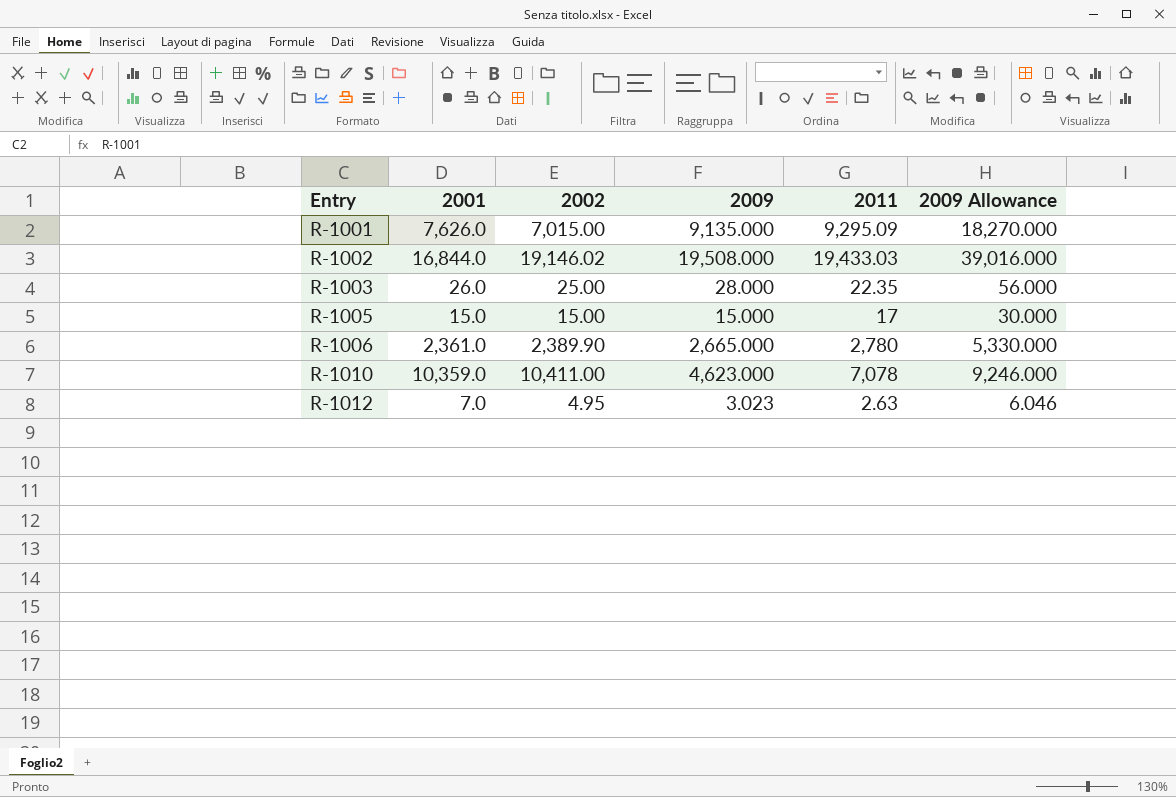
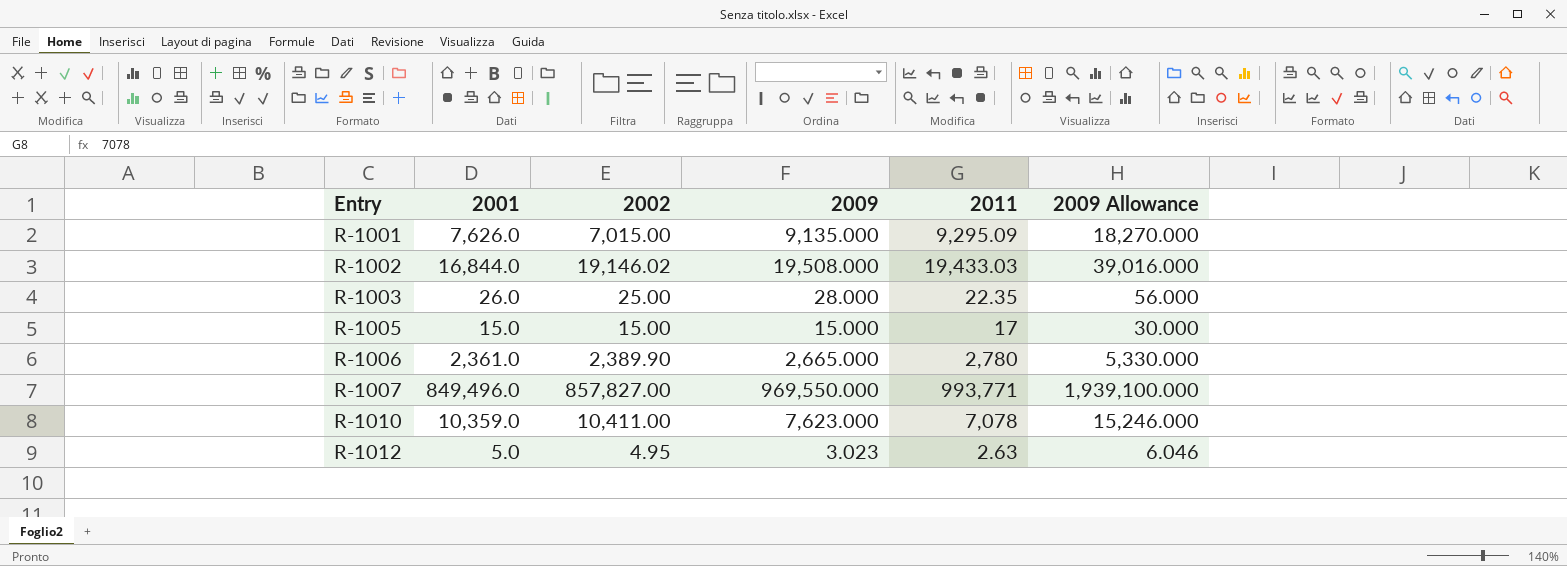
row R-1007: none -> 849,496.0 | 857,827.00 | 969,550.000 | 993,771 | 1,939,100.000
R-1010 | 2009: 4,623.000 -> 7,623.000
R-1010 | 2009 Allowance: 9,246.000 -> 15,246.000
R-1012 | 2001: 7.0 -> 5.0

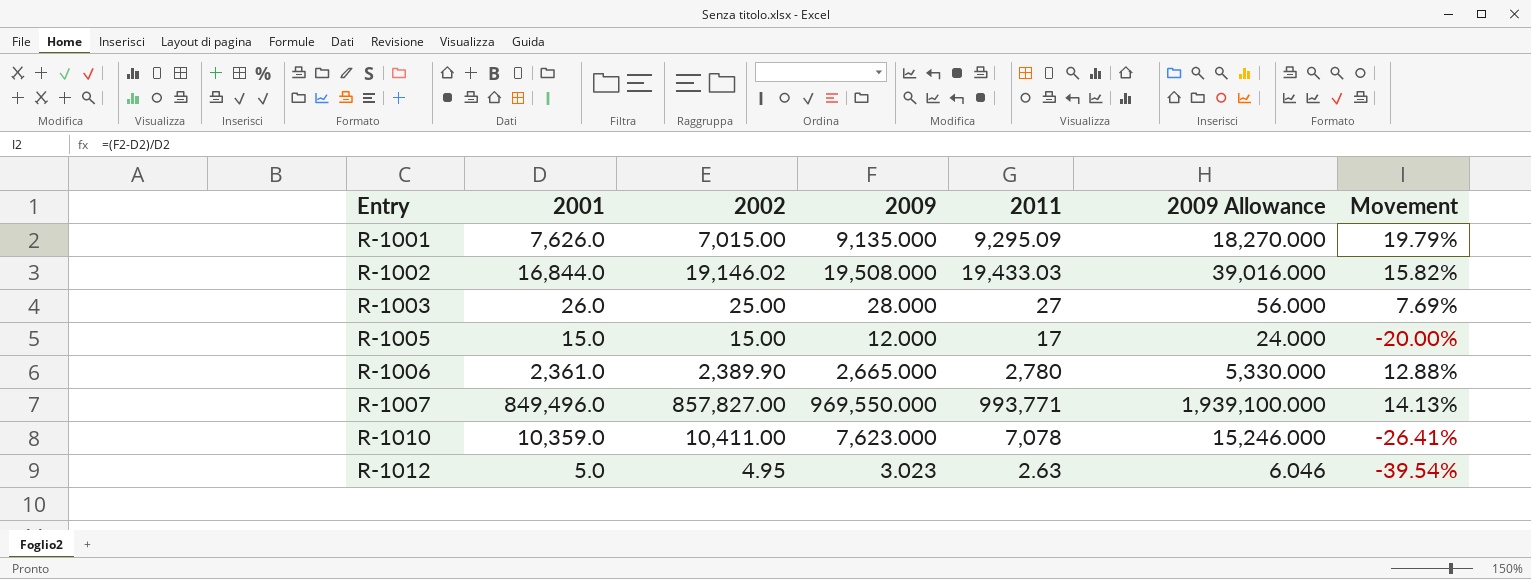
column Movement | formula: none -> ([2009] - [2001]) / [2001]
R-1003 | 2011: 22.35 -> 27
R-1005 | 2009: 15.000 -> 12.000
R-1005 | 2009 Allowance: 30.000 -> 24.000

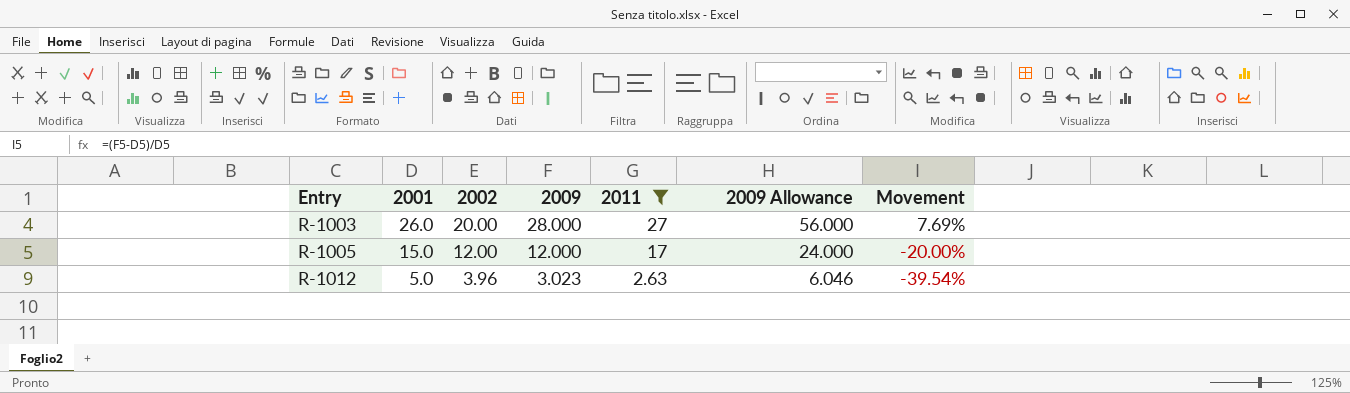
filter: none -> 2011 <= 27
R-1003 | 2002: 25.00 -> 20.00
R-1005 | 2002: 15.00 -> 12.00
R-1012 | 2002: 4.95 -> 3.96

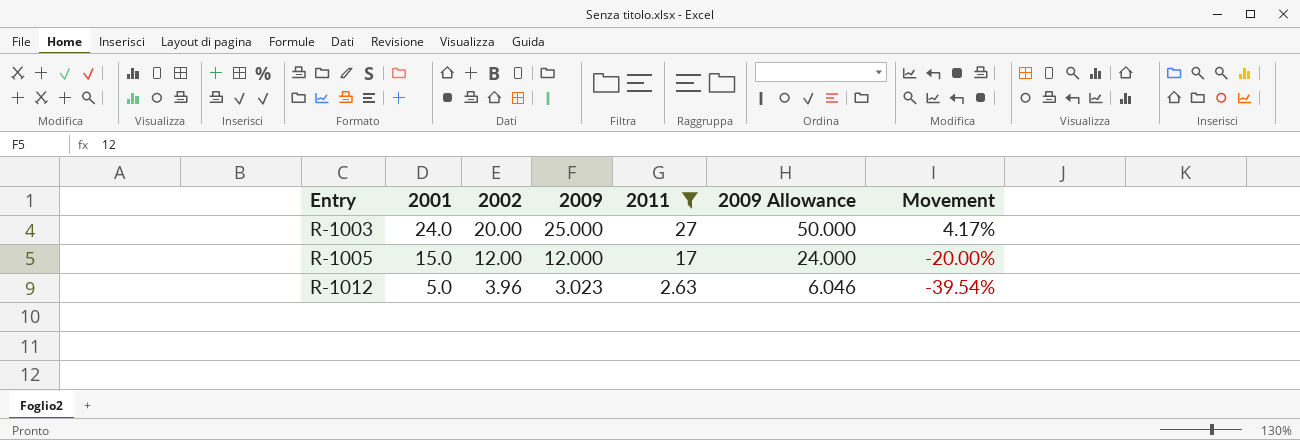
R-1003 | 2001: 26.0 -> 24.0
R-1003 | 2009: 28.000 -> 25.000
R-1003 | 2009 Allowance: 56.000 -> 50.000
R-1003 | Movement: 7.69% -> 4.17%

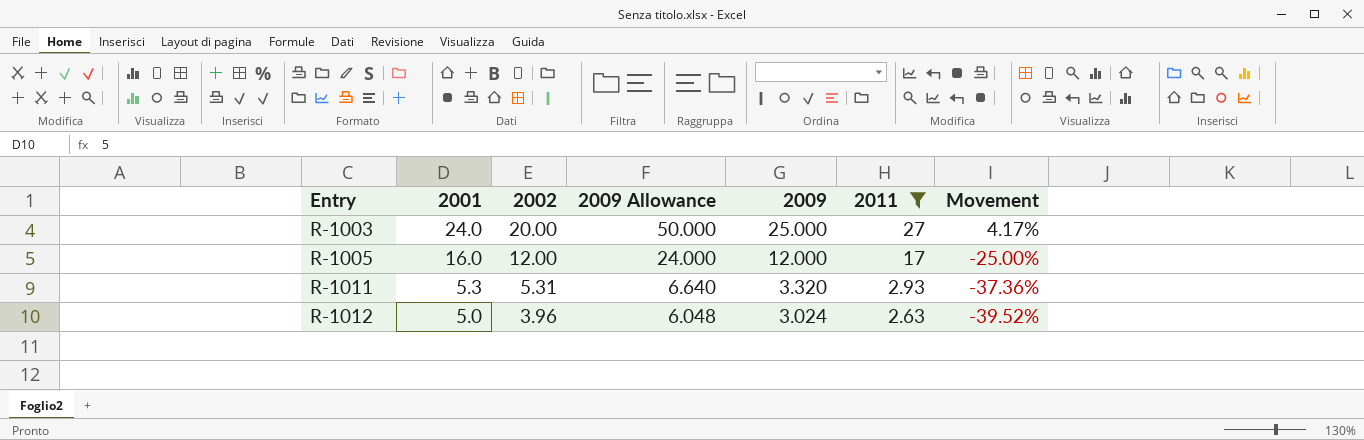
column 2009 Allowance | position: 6 -> 4
R-1005 | 2001: 15.0 -> 16.0
R-1005 | Movement: -20.00% -> -25.00%
row R-1011: none -> 5.3 | 5.31 | 6.640 | 3.320 | 2.93 | -37.36%
R-1012 | 2009 Allowance: 6.046 -> 6.048
R-1012 | 2009: 3.023 -> 3.024
R-1012 | Movement: -39.54% -> -39.52%

